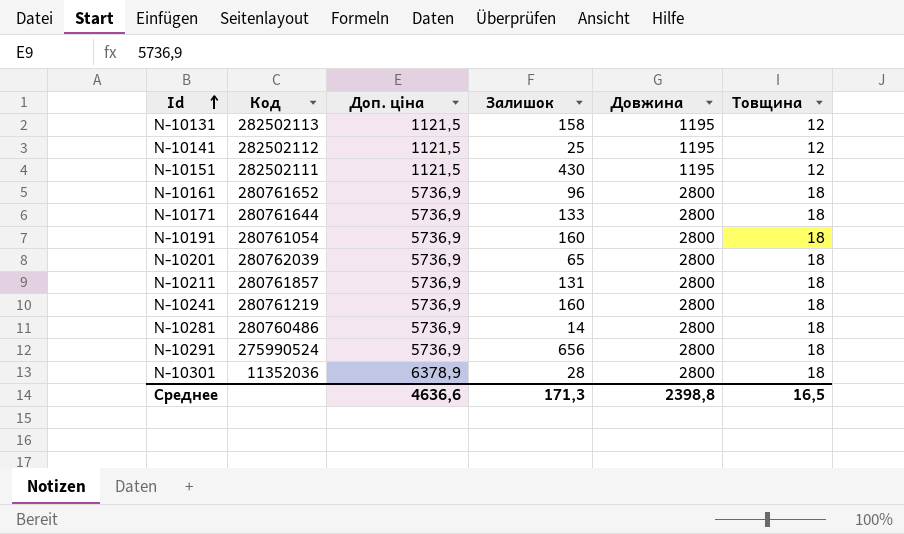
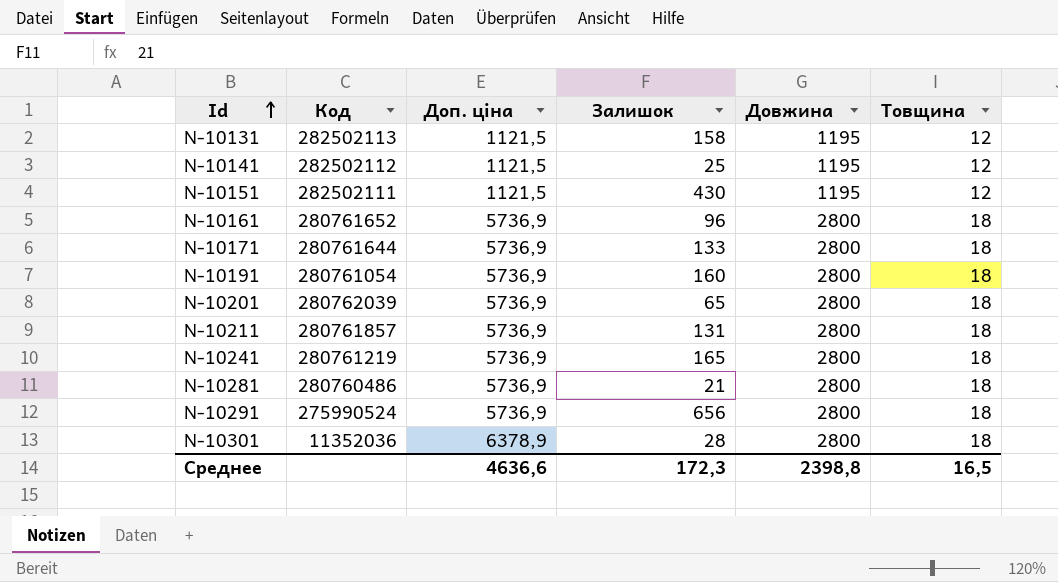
N-10241 | Залишок: 160 -> 165
N-10281 | Залишок: 14 -> 21
Среднее | Залишок: 171,3 -> 172,3

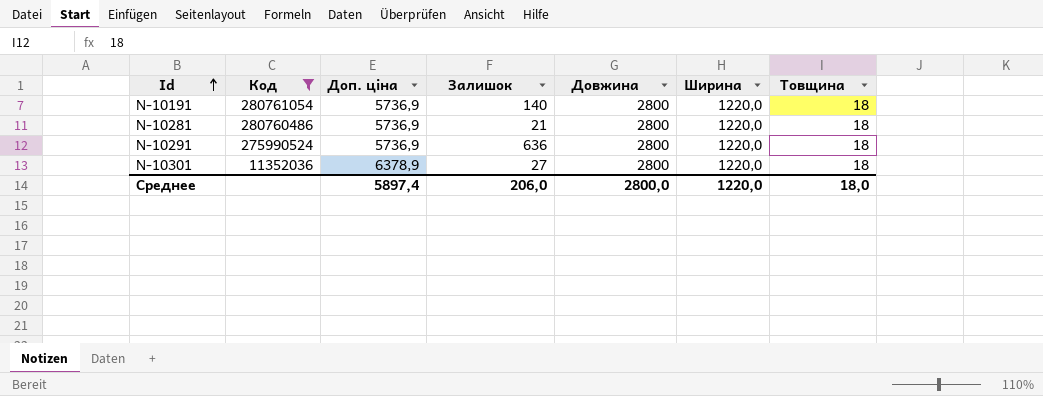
filter: none -> Код <= 280761054
column Ширина | position: none -> 6
N-10191 | Залишок: 160 -> 140
N-10291 | Залишок: 656 -> 636
N-10301 | Залишок: 28 -> 27
Среднее | Доп. ціна: 4636,6 -> 5897,4
Среднее | Залишок: 172,3 -> 206,0
Среднее | Довжина: 2398,8 -> 2800,0
Среднее | Товщина: 16,5 -> 18,0

